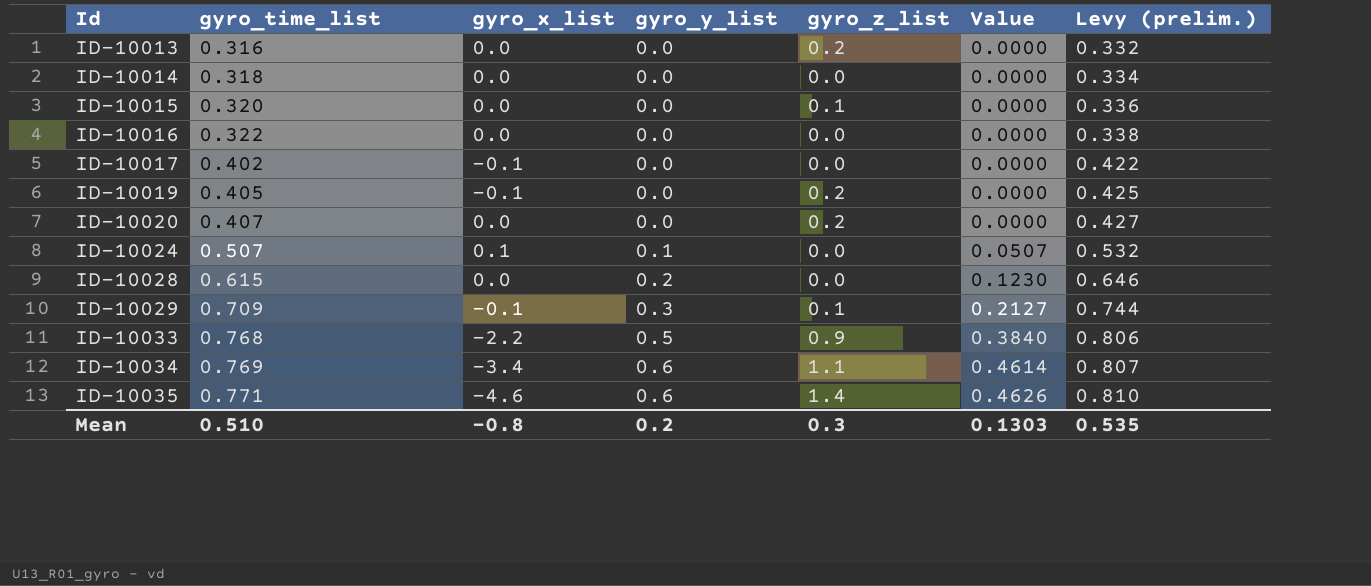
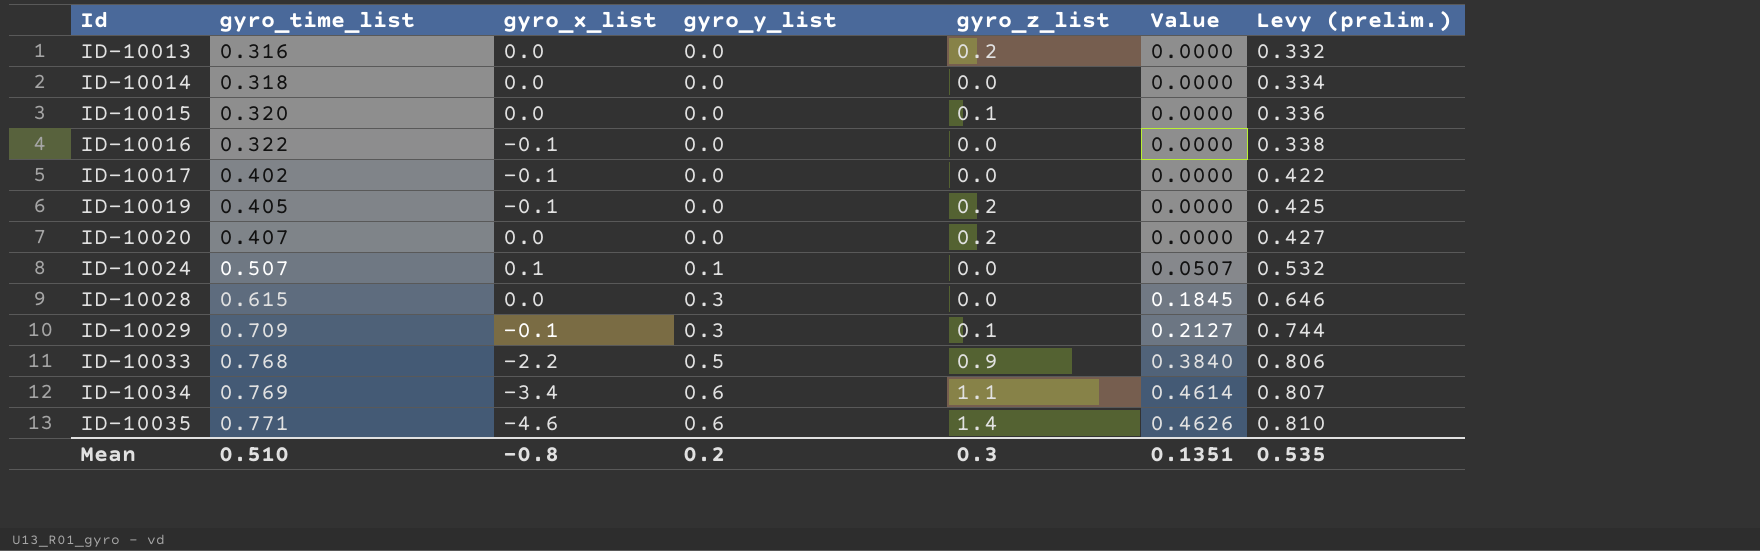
ID-10016 | gyro_x_list: 0.0 -> -0.1
ID-10028 | gyro_y_list: 0.2 -> 0.3
ID-10028 | Value: 0.1230 -> 0.1845
Mean | Value: 0.1303 -> 0.1351

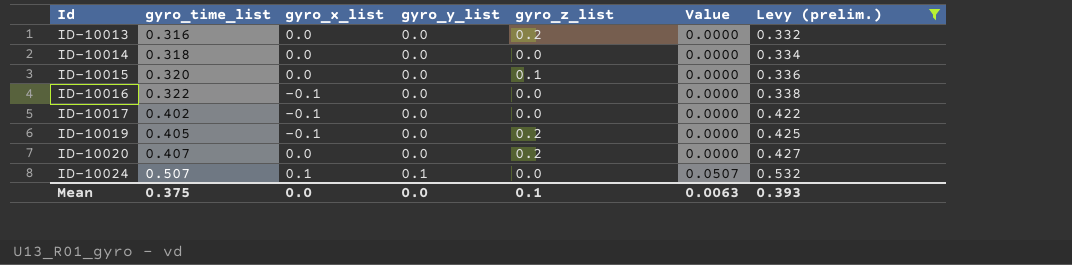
filter: none -> Levy (prelim.) <= 0.532
Mean | gyro_time_list: 0.510 -> 0.375
Mean | gyro_x_list: -0.8 -> 0.0
Mean | gyro_y_list: 0.2 -> 0.0
Mean | gyro_z_list: 0.3 -> 0.1
Mean | Value: 0.1351 -> 0.0063
Mean | Levy (prelim.): 0.535 -> 0.393

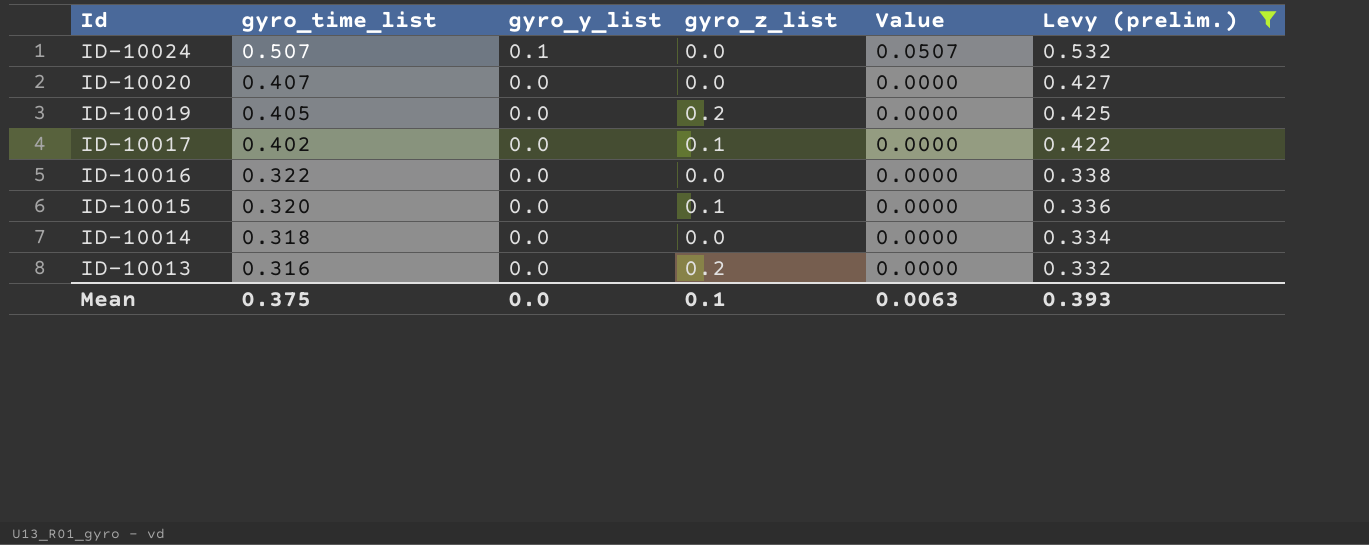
row order: Id ascending -> Id descending
column gyro_x_list | position: 3 -> none
ID-10020 | gyro_z_list: 0.2 -> 0.0
ID-10017 | gyro_z_list: 0.0 -> 0.1

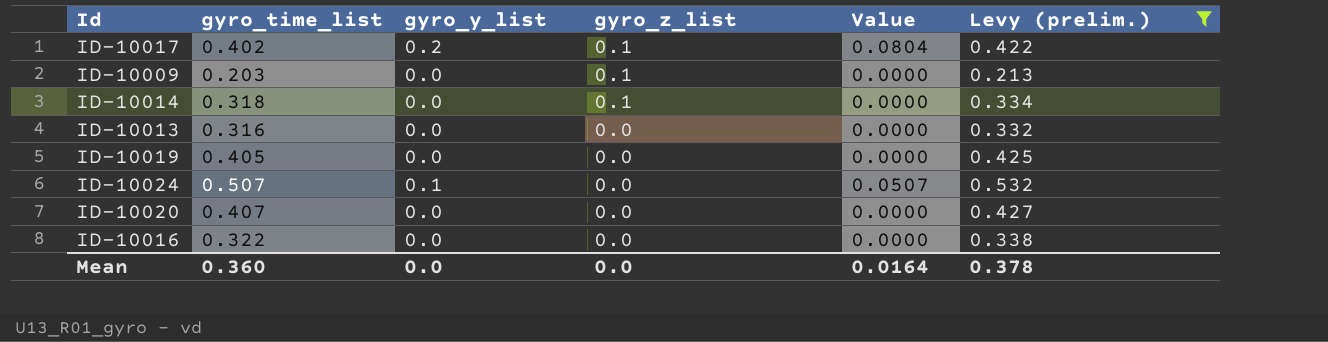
row order: Id descending -> gyro_z_list descending
row ID-10015: 0.320 | 0.0 | 0.1 | 0.0000 | 0.336 -> none
ID-10017 | gyro_y_list: 0.0 -> 0.2
ID-10017 | Value: 0.0000 -> 0.0804
row ID-10009: none -> 0.203 | 0.0 | 0.1 | 0.0000 | 0.213
ID-10014 | gyro_z_list: 0.0 -> 0.1
ID-10013 | gyro_z_list: 0.2 -> 0.0
ID-10019 | gyro_z_list: 0.2 -> 0.0
Mean | gyro_time_list: 0.375 -> 0.360
Mean | gyro_z_list: 0.1 -> 0.0
Mean | Value: 0.0063 -> 0.0164
Mean | Levy (prelim.): 0.393 -> 0.378

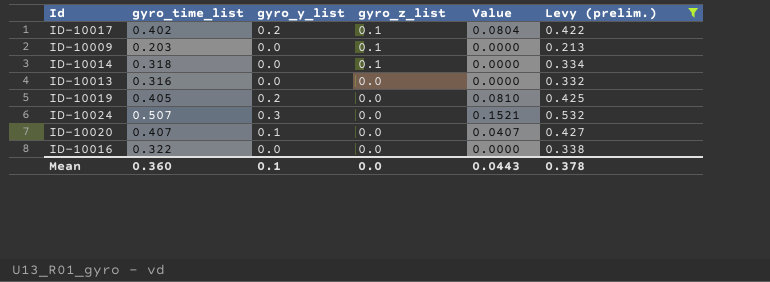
ID-10019 | gyro_y_list: 0.0 -> 0.2
ID-10019 | Value: 0.0000 -> 0.0810
ID-10024 | gyro_y_list: 0.1 -> 0.3
ID-10024 | Value: 0.0507 -> 0.1521
ID-10020 | gyro_y_list: 0.0 -> 0.1
ID-10020 | Value: 0.0000 -> 0.0407
Mean | gyro_y_list: 0.0 -> 0.1
Mean | Value: 0.0164 -> 0.0443

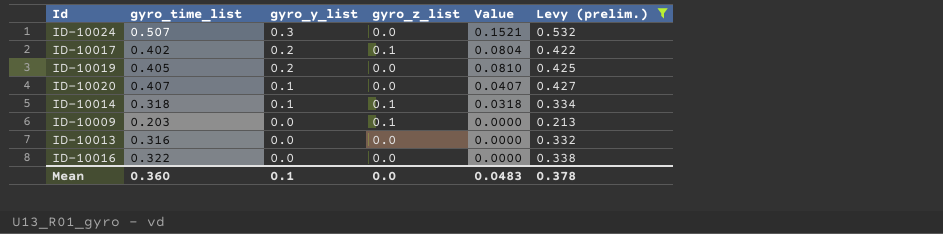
row order: gyro_z_list descending -> gyro_y_list descending
ID-10014 | gyro_y_list: 0.0 -> 0.1
ID-10014 | Value: 0.0000 -> 0.0318
Mean | Value: 0.0443 -> 0.0483

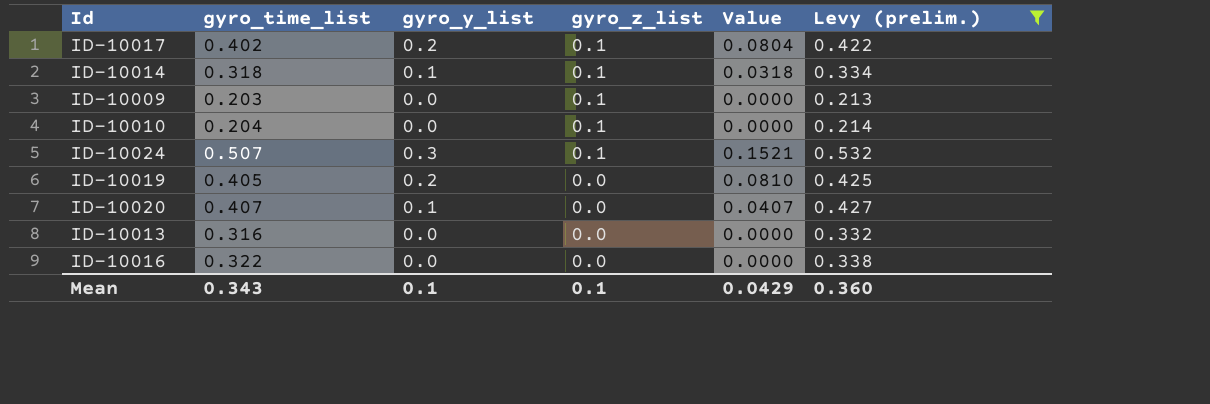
row order: gyro_y_list descending -> gyro_z_list descending
row ID-10010: none -> 0.204 | 0.0 | 0.1 | 0.0000 | 0.214
ID-10024 | gyro_z_list: 0.0 -> 0.1
Mean | gyro_time_list: 0.360 -> 0.343
Mean | gyro_z_list: 0.0 -> 0.1
Mean | Value: 0.0483 -> 0.0429
Mean | Levy (prelim.): 0.378 -> 0.360

